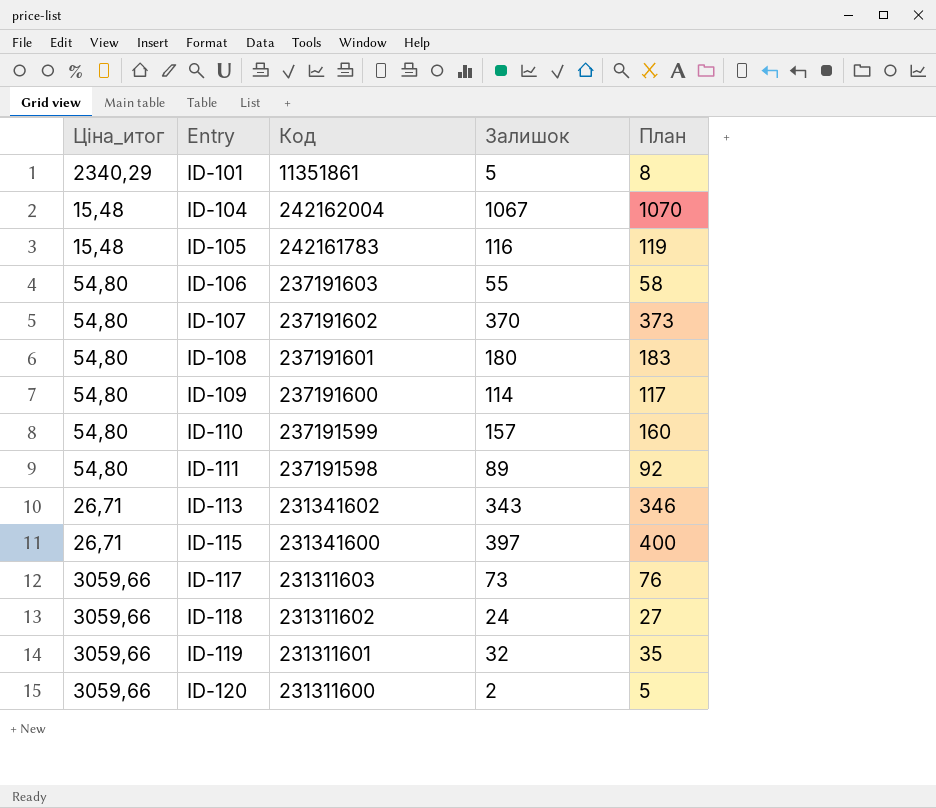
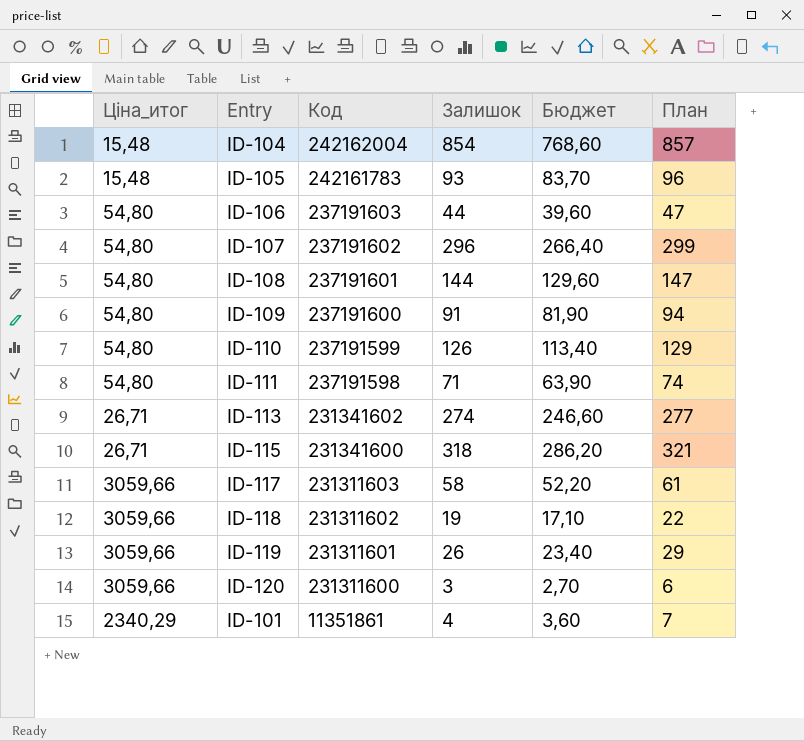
row order: Entry ascending -> Код descending
column Бюджет | formula: none -> [Залишок] * 0,9
ID-104 | Залишок: 1067 -> 854
ID-104 | План: 1070 -> 857
ID-105 | Залишок: 116 -> 93
ID-105 | План: 119 -> 96
ID-106 | Залишок: 55 -> 44
ID-106 | План: 58 -> 47
ID-107 | Залишок: 370 -> 296
ID-107 | План: 373 -> 299
ID-108 | Залишок: 180 -> 144
ID-108 | План: 183 -> 147
ID-109 | Залишок: 114 -> 91
ID-109 | План: 117 -> 94
ID-110 | Залишок: 157 -> 126
ID-110 | План: 160 -> 129
ID-111 | Залишок: 89 -> 71
ID-111 | План: 92 -> 74
ID-113 | Залишок: 343 -> 274
ID-113 | План: 346 -> 277
ID-115 | Залишок: 397 -> 318
ID-115 | План: 400 -> 321
ID-117 | Залишок: 73 -> 58
ID-117 | План: 76 -> 61
ID-118 | Залишок: 24 -> 19
ID-118 | План: 27 -> 22
ID-119 | Залишок: 32 -> 26
ID-119 | План: 35 -> 29
ID-120 | Залишок: 2 -> 3
ID-120 | План: 5 -> 6
ID-101 | Залишок: 5 -> 4
ID-101 | План: 8 -> 7

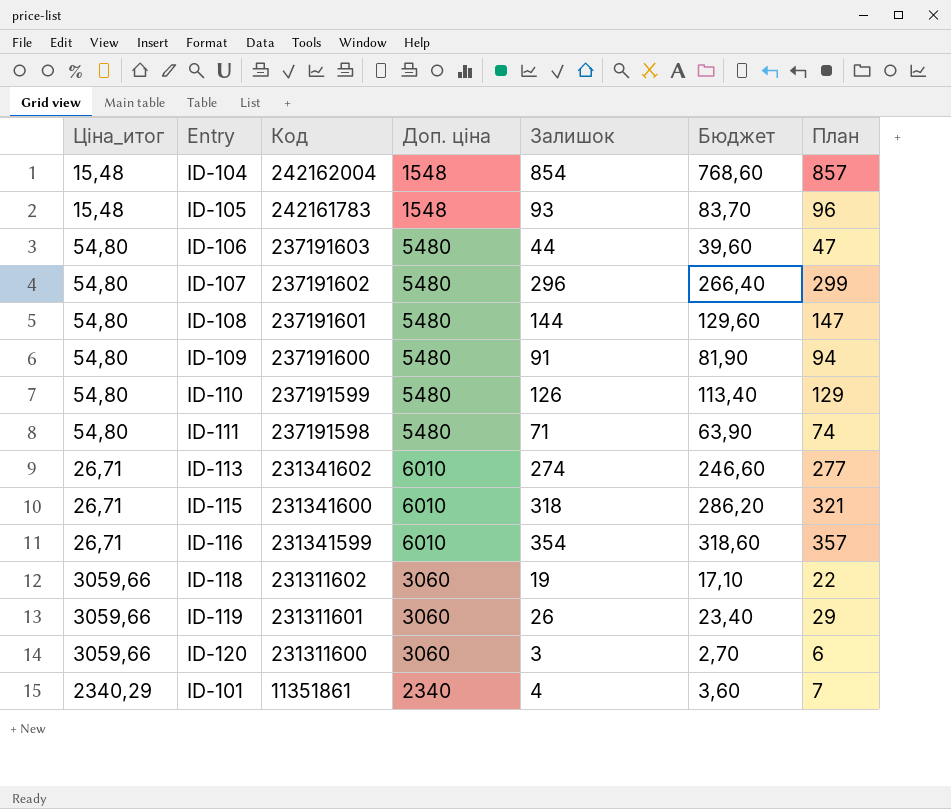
column Доп. ціна | position: none -> 4
row ID-117: 3059,66 | 231311603 | 58 | 52,20 | 61 -> none
row ID-116: none -> 26,71 | 231341599 | 6010 | 354 | 318,60 | 357

